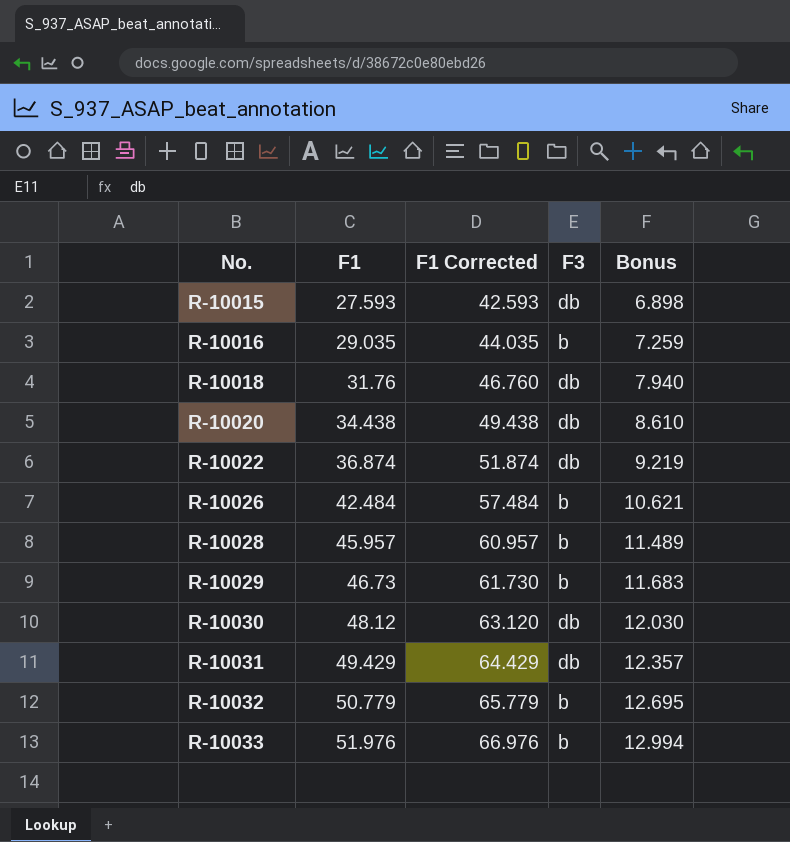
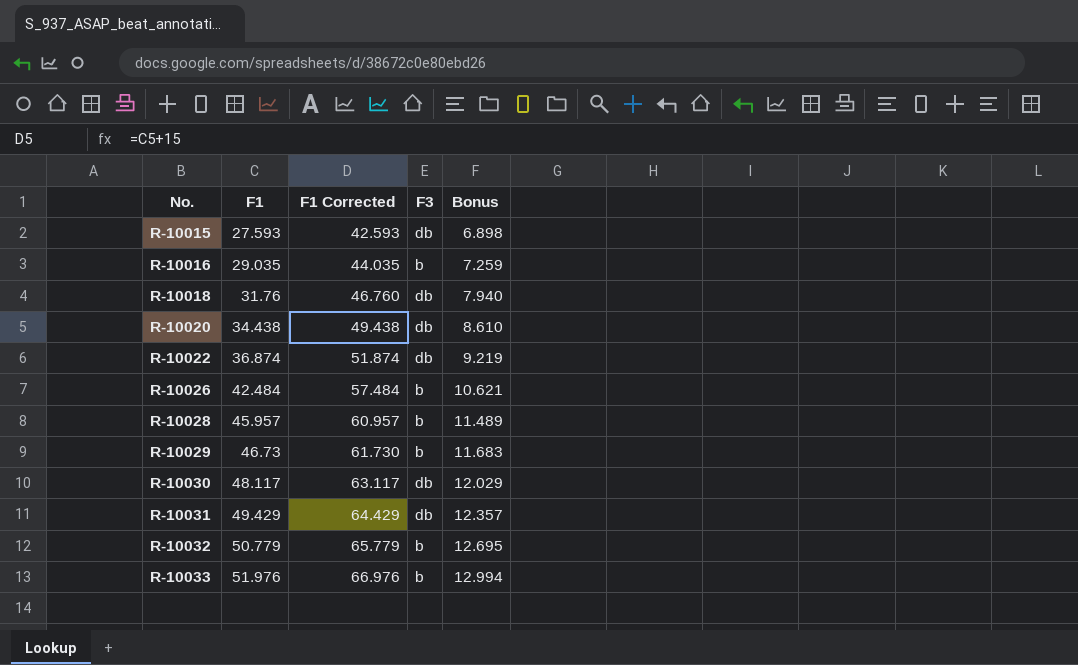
R-10030 | F1: 48.12 -> 48.117
R-10030 | F1 Corrected: 63.120 -> 63.117
R-10030 | Bonus: 12.030 -> 12.029

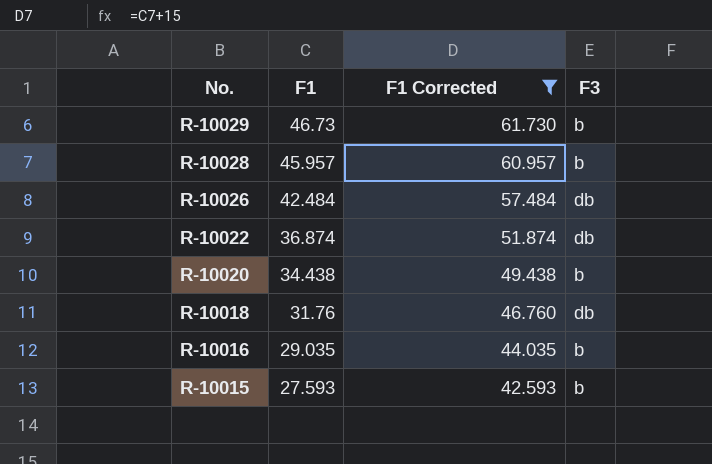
filter: none -> F1 Corrected <= 61.730
row order: No. ascending -> No. descending
column Bonus | formula: [F1] * 0.25 -> none
R-10026 | F3: b -> db
R-10020 | F3: db -> b
R-10015 | F3: db -> b

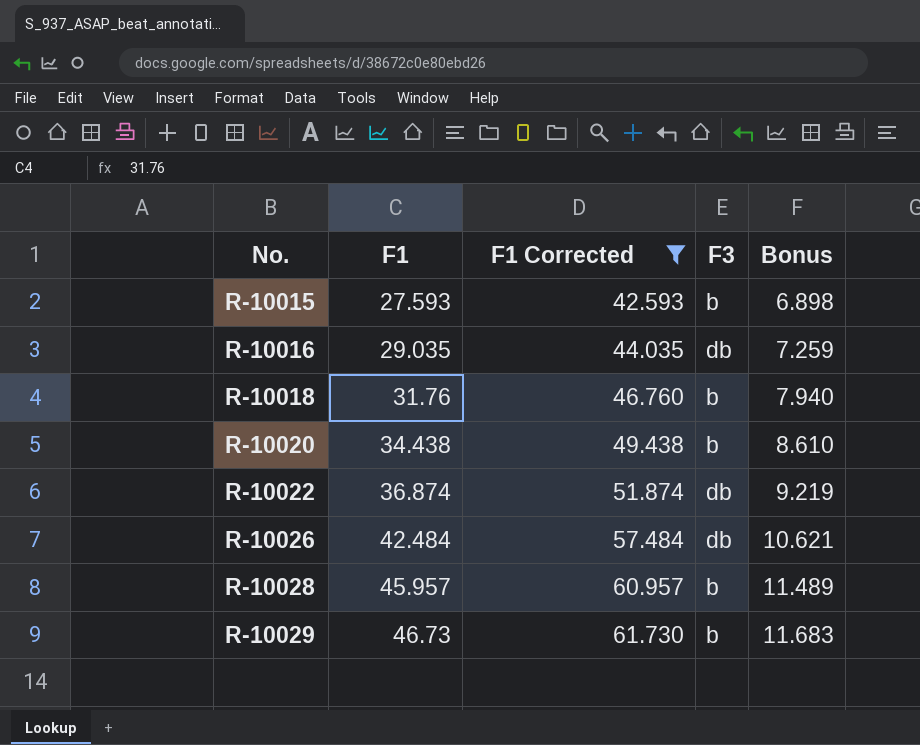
row order: No. descending -> No. ascending
column Bonus | formula: none -> [F1] * 0.25
R-10016 | F3: b -> db
R-10018 | F3: db -> b

